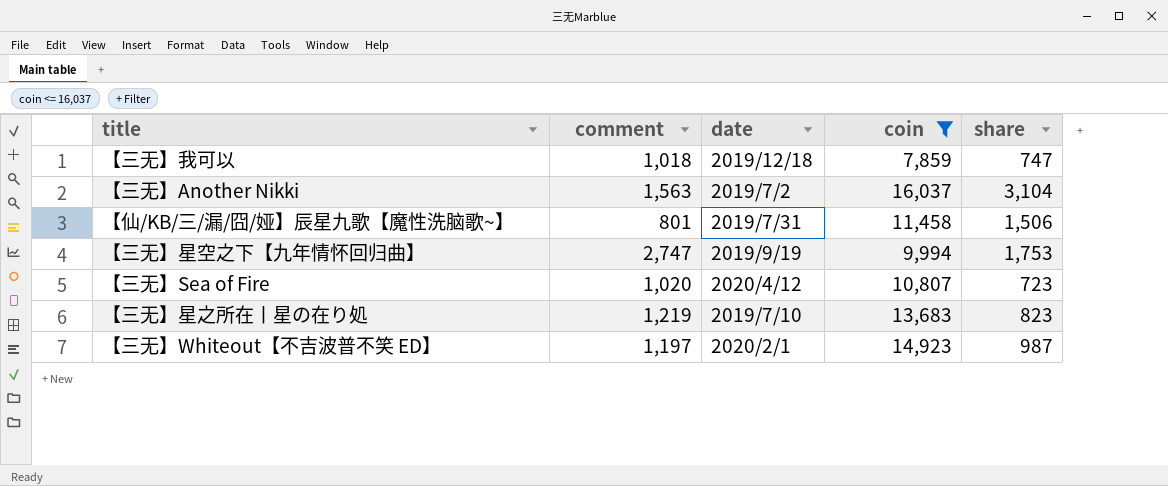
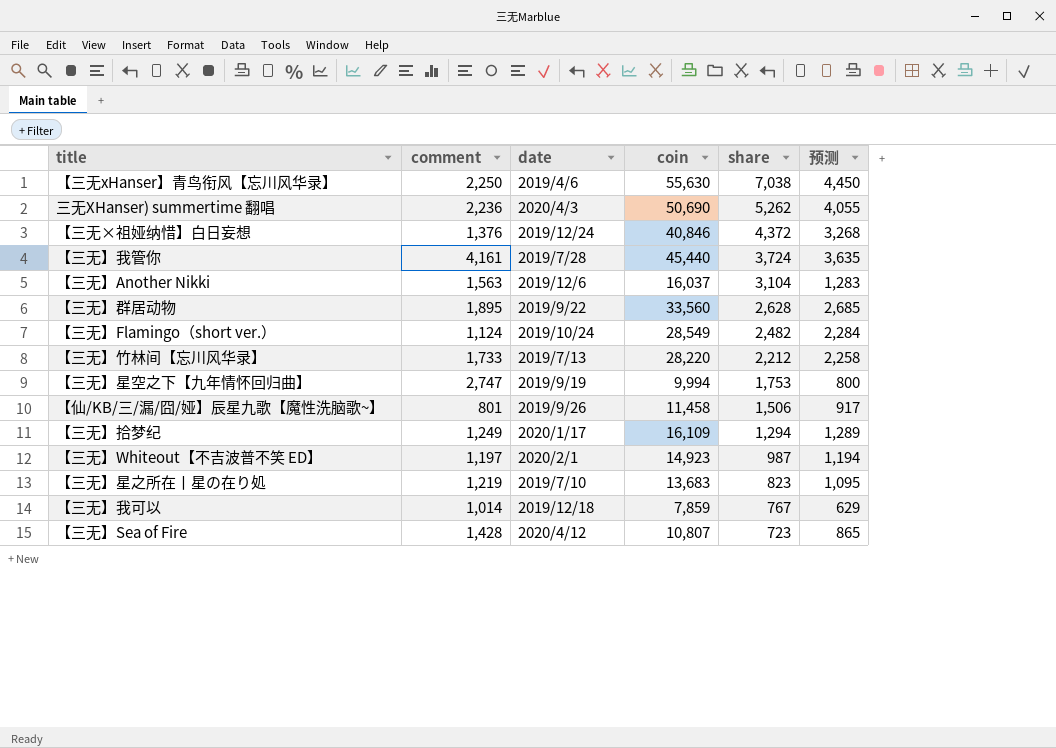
filter: coin <= 16,037 -> none
row order: none -> share descending
column 预测 | formula: none -> [coin] * 0.08
【三无】Another Nikki | date: 2019/7/2 -> 2019/12/6
【仙/KB/三/漏/囧/娅】辰星九歌【魔性洗脑歌~】 | date: 2019/7/31 -> 2019/9/26
【三无】我可以 | comment: 1,018 -> 1,014
【三无】我可以 | share: 747 -> 767
【三无】Sea of Fire | comment: 1,020 -> 1,428

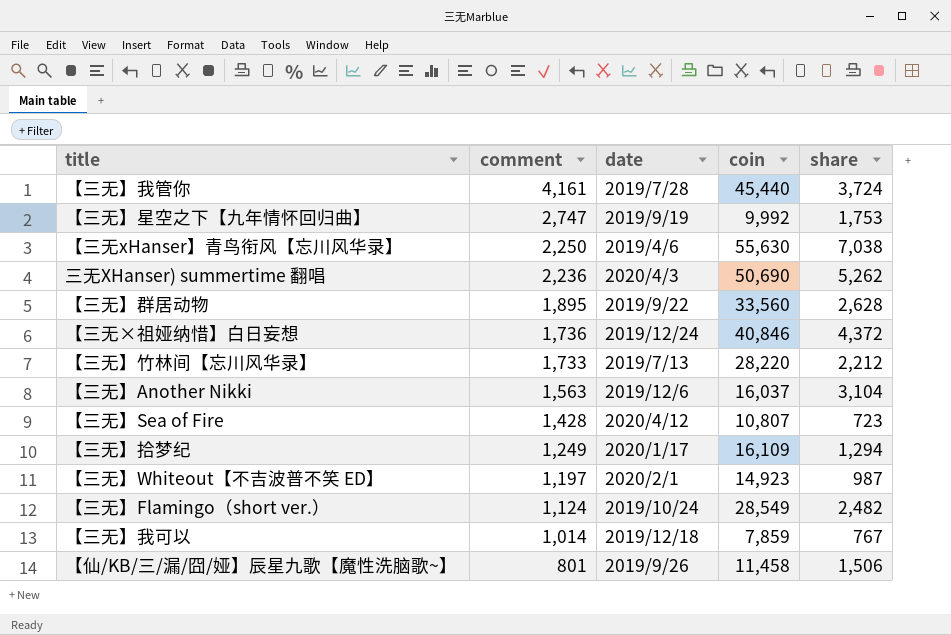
row order: share descending -> comment descending
column 预测 | formula: [coin] * 0.08 -> none
row 【三无】星之所在丨星の在り処: 1,219 | 2019/7/10 | 13,683 | 823 | 1,095 -> none
【三无】星空之下【九年情怀回归曲】 | coin: 9,994 -> 9,992
【三无×祖娅纳惜】白日妄想 | comment: 1,376 -> 1,736

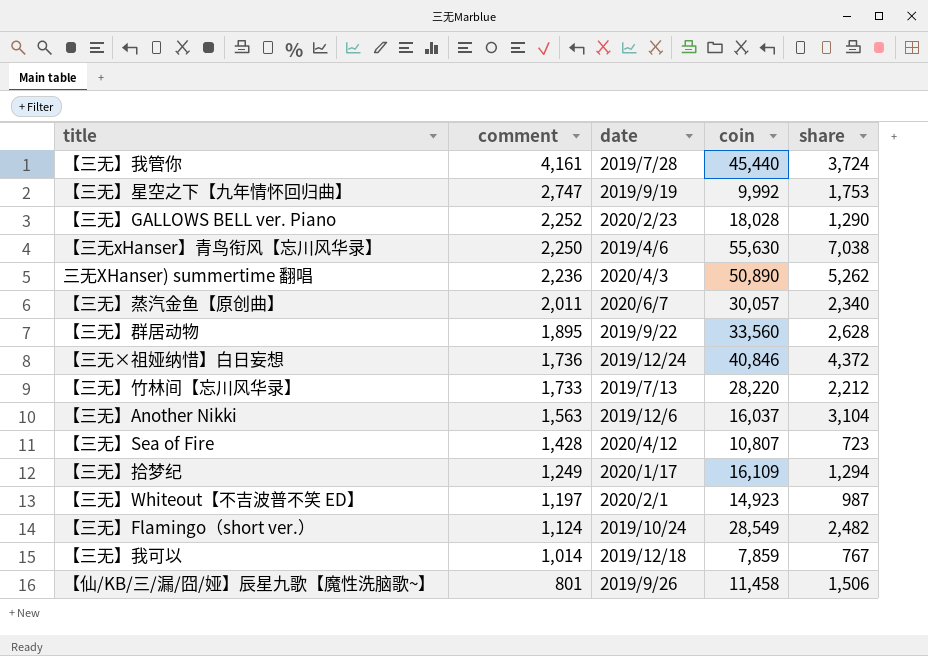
row 【三无】GALLOWS BELL ver. Piano: none -> 2,252 | 2020/2/23 | 18,028 | 1,290
三无XHanser) summertime 翻唱 | coin: 50,690 -> 50,890
row 【三无】蒸汽金鱼【原创曲】: none -> 2,011 | 2020/6/7 | 30,057 | 2,340

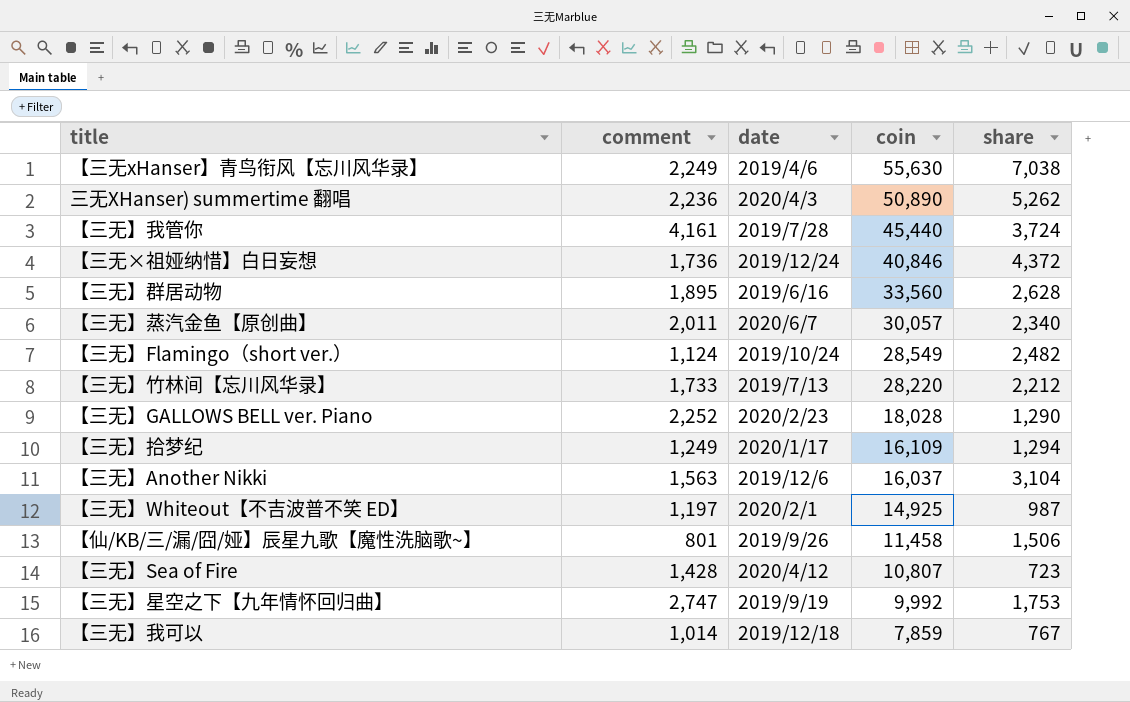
row order: comment descending -> coin descending
【三无xHanser】青鸟衔风【忘川风华录】 | comment: 2,250 -> 2,249
【三无】群居动物 | date: 2019/9/22 -> 2019/6/16
【三无】Whiteout【不吉波普不笑 ED】 | coin: 14,923 -> 14,925

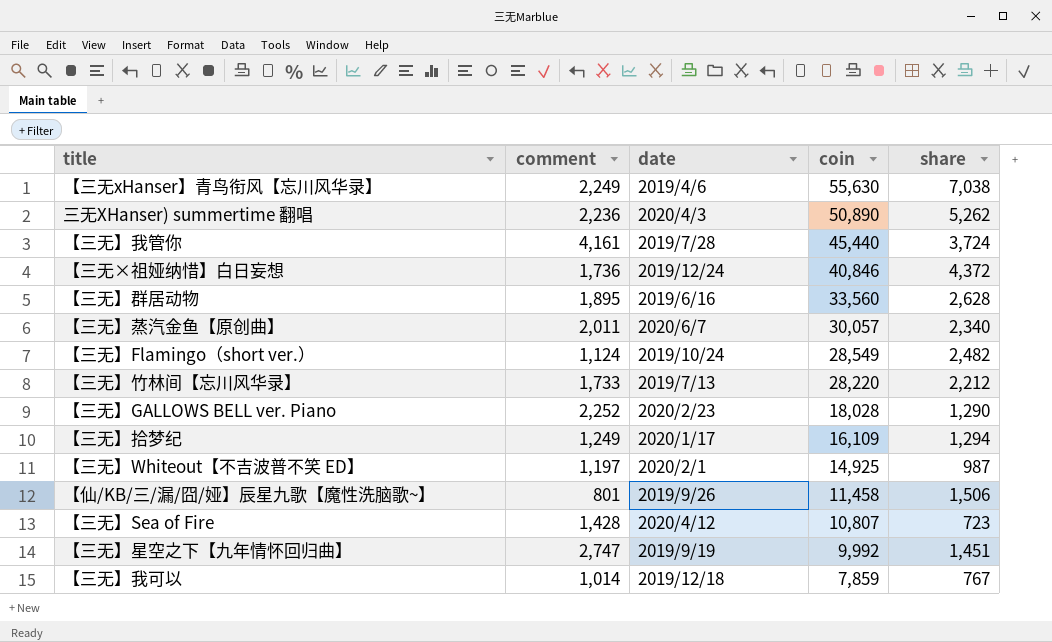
row 【三无】Another Nikki: 1,563 | 2019/12/6 | 16,037 | 3,104 -> none
【三无】星空之下【九年情怀回归曲】 | share: 1,753 -> 1,451

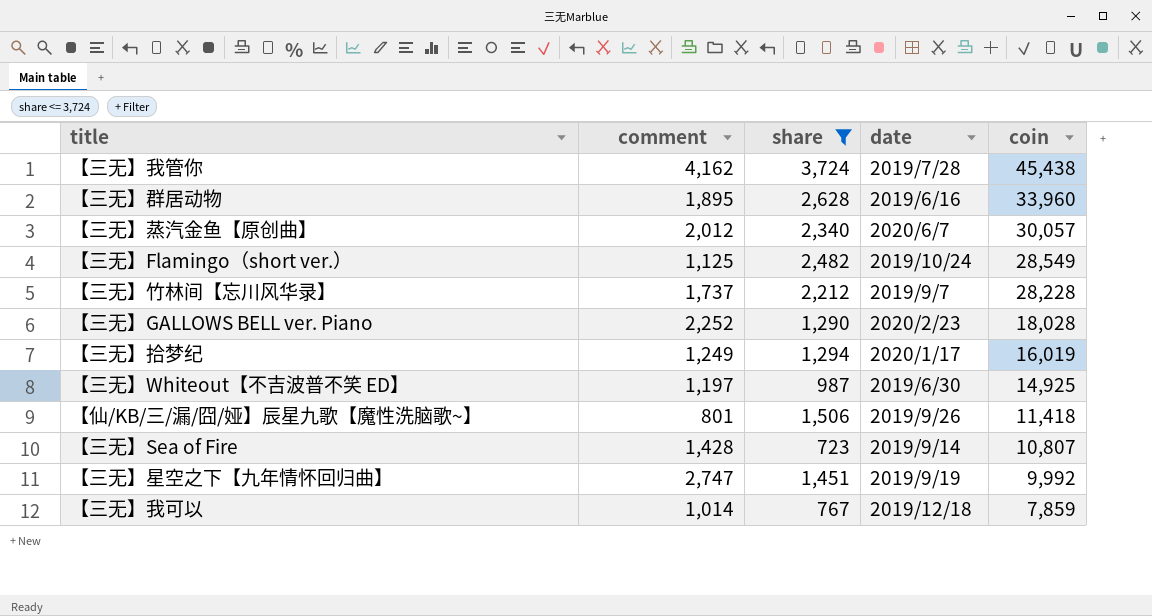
filter: none -> share <= 3,724
column share | position: 5 -> 3
【三无】我管你 | comment: 4,161 -> 4,162
【三无】我管你 | coin: 45,440 -> 45,438
【三无】群居动物 | coin: 33,560 -> 33,960
【三无】蒸汽金鱼【原创曲】 | comment: 2,011 -> 2,012
【三无】Flamingo（short ver.） | comment: 1,124 -> 1,125
【三无】竹林间【忘川风华录】 | comment: 1,733 -> 1,737
【三无】竹林间【忘川风华录】 | date: 2019/7/13 -> 2019/9/7
【三无】竹林间【忘川风华录】 | coin: 28,220 -> 28,228
【三无】拾梦纪 | coin: 16,109 -> 16,019
【三无】Whiteout【不吉波普不笑 ED】 | date: 2020/2/1 -> 2019/6/30
【仙/KB/三/漏/囧/娅】辰星九歌【魔性洗脑歌~】 | coin: 11,458 -> 11,418
【三无】Sea of Fire | date: 2020/4/12 -> 2019/9/14

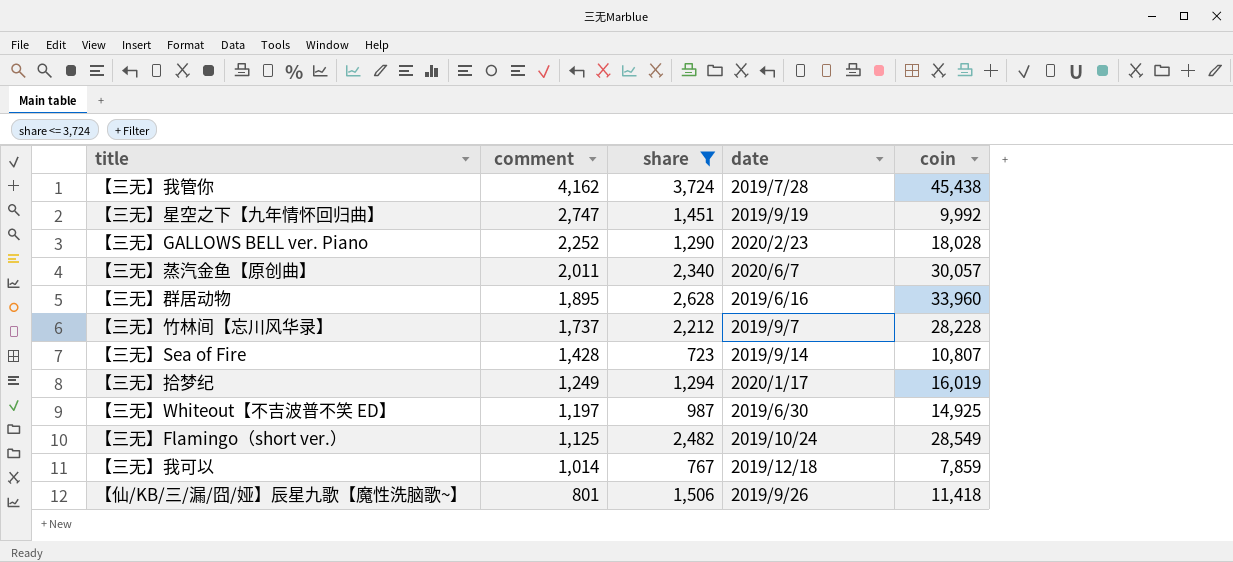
row order: coin descending -> comment descending
【三无】蒸汽金鱼【原创曲】 | comment: 2,012 -> 2,011

